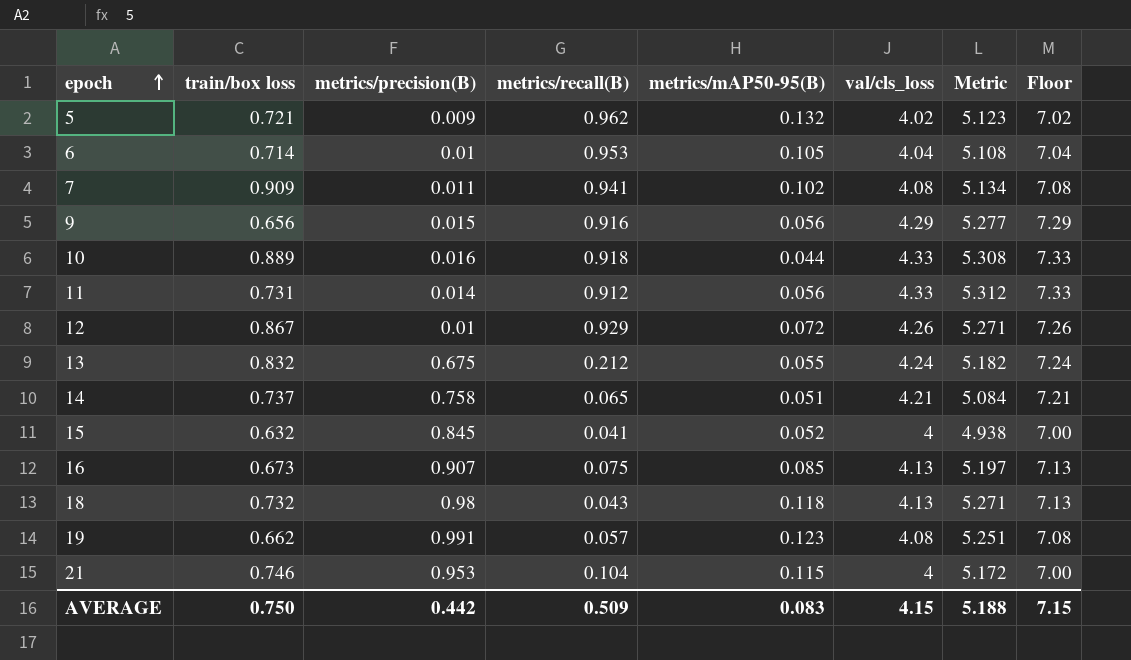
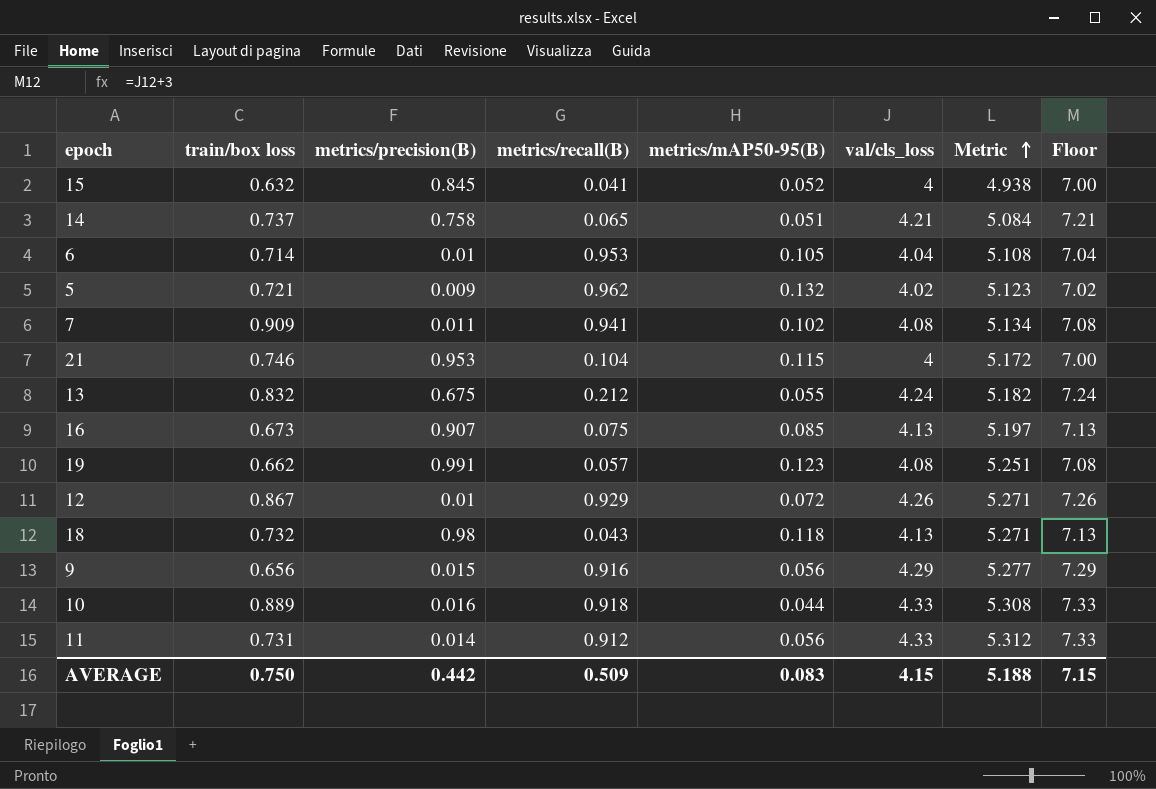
row order: epoch ascending -> Metric ascending

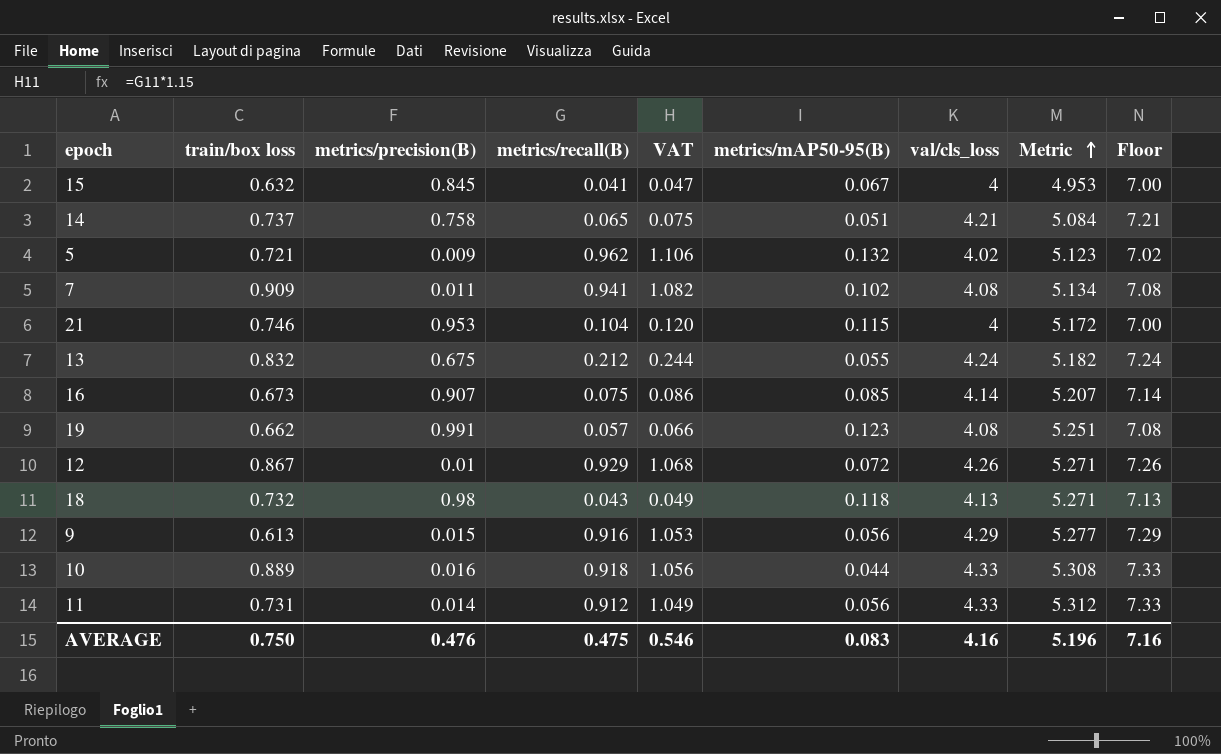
column VAT | formula: none -> [metrics/recall(B)] * 1.15
row 6: 0.714 | 0.01 | 0.953 | 0.105 | 4.04 | 5.108 | 7.04 -> none
15 | metrics/mAP50-95(B): 0.052 -> 0.067
15 | Metric: 4.938 -> 4.953
16 | val/cls_loss: 4.13 -> 4.14
16 | Metric: 5.197 -> 5.207
16 | Floor: 7.13 -> 7.14
9 | train/box loss: 0.656 -> 0.613
AVERAGE | metrics/precision(B): 0.442 -> 0.476
AVERAGE | metrics/recall(B): 0.509 -> 0.475
AVERAGE | val/cls_loss: 4.15 -> 4.16
AVERAGE | Metric: 5.188 -> 5.196
AVERAGE | Floor: 7.15 -> 7.16

